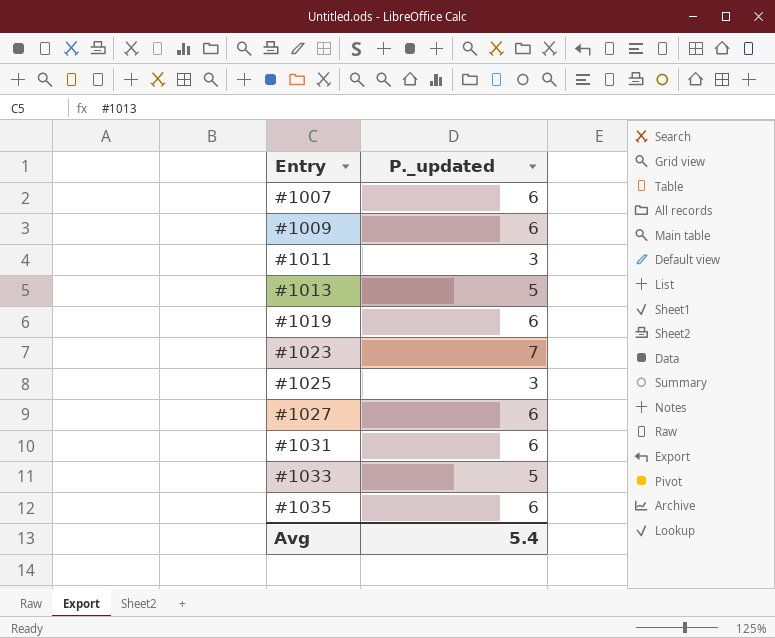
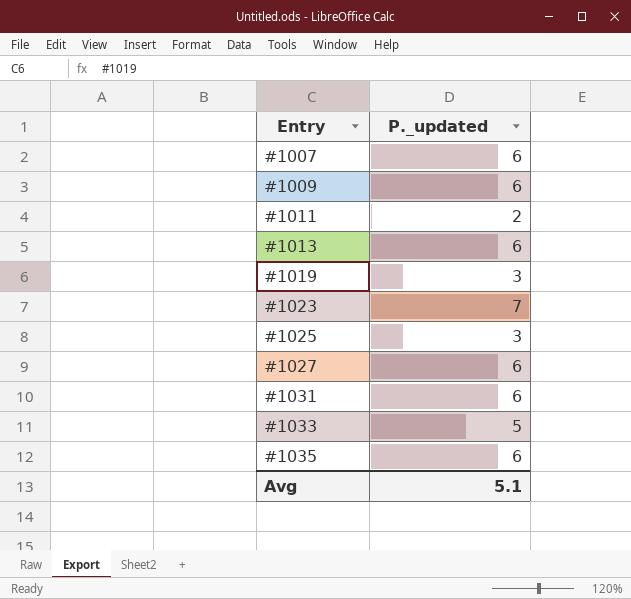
#1011 | P._updated: 3 -> 2
#1013 | P._updated: 5 -> 6
#1019 | P._updated: 6 -> 3
Avg | P._updated: 5.4 -> 5.1

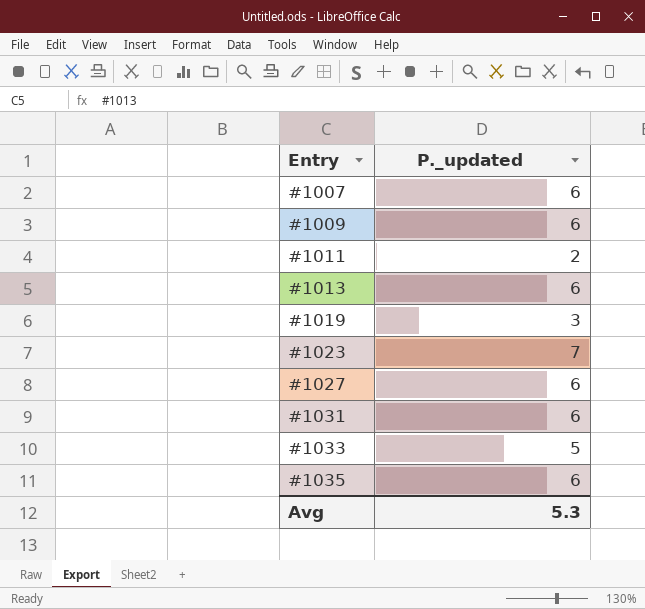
row #1025: 3 -> none
Avg | P._updated: 5.1 -> 5.3

